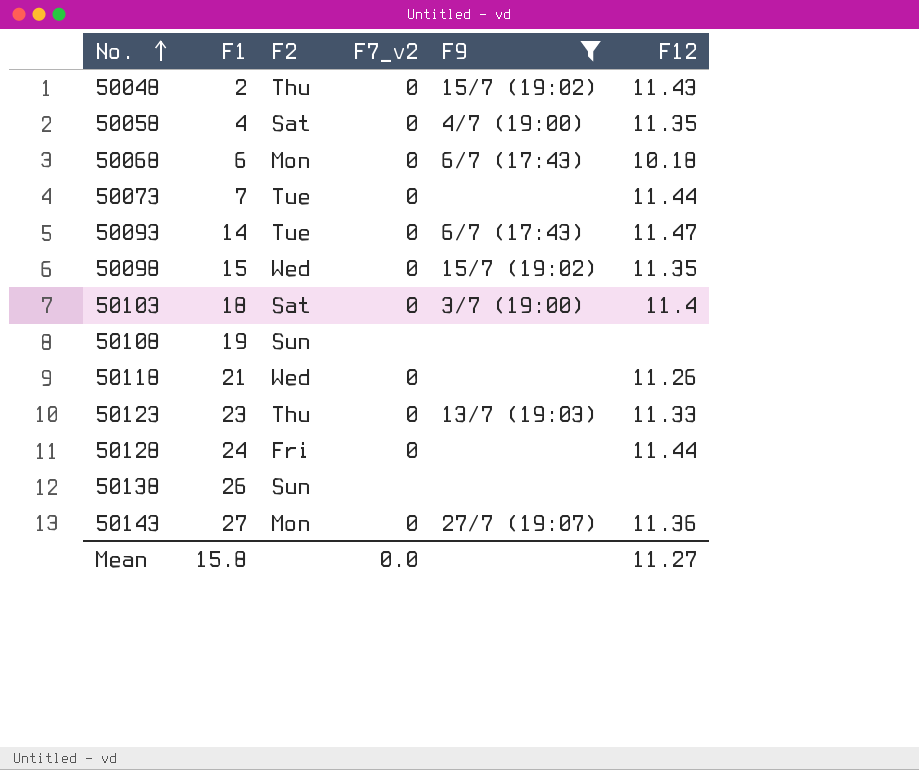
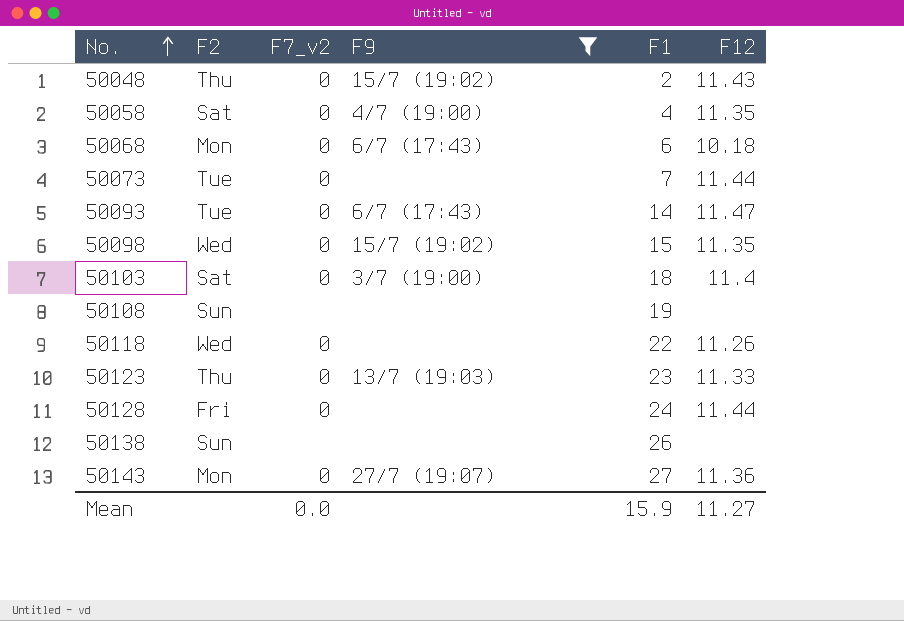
column F1 | position: 2 -> 5
50118 | F1: 21 -> 22
Mean | F1: 15.8 -> 15.9

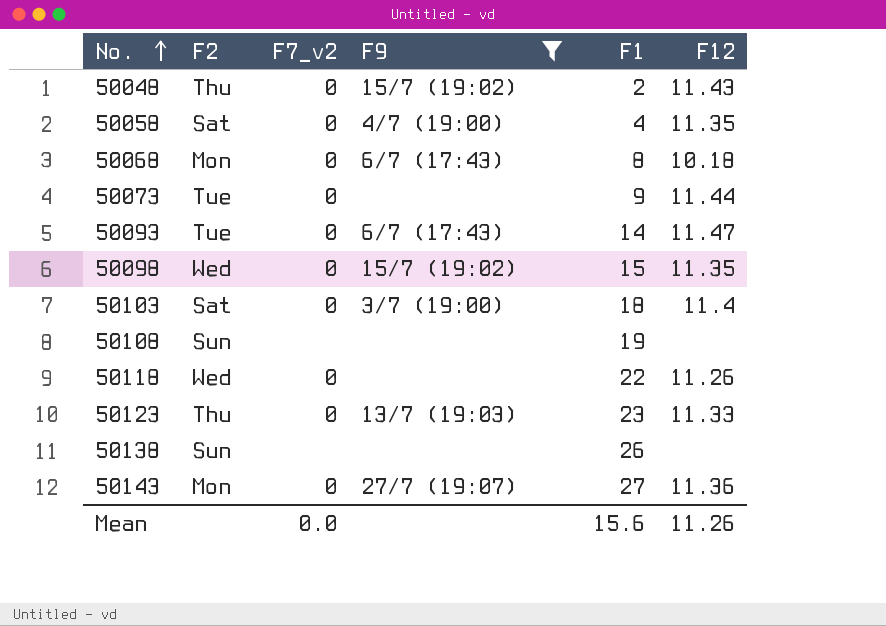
row 50128: Fri | 0 | none | 24 | 11.44 -> none
50068 | F1: 6 -> 8
50073 | F1: 7 -> 9
Mean | F1: 15.9 -> 15.6
Mean | F12: 11.27 -> 11.26

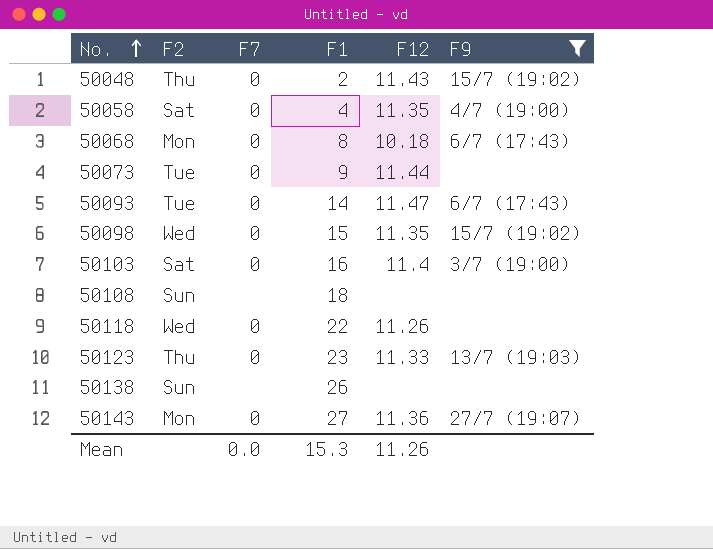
column name: F7_v2 -> F7
column F9 | position: 4 -> 6
50103 | F1: 18 -> 16
50108 | F1: 19 -> 18
Mean | F1: 15.6 -> 15.3

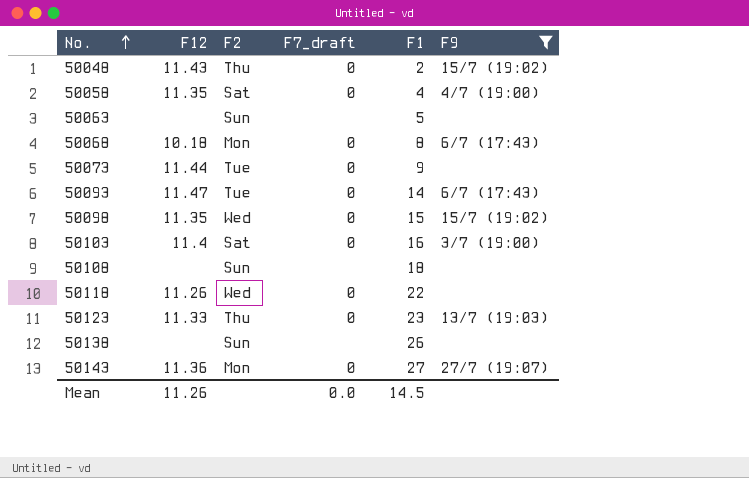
column F12 | position: 5 -> 2
column name: F7 -> F7_draft
row 50063: none -> none | Sun | none | 5 | none
Mean | F1: 15.3 -> 14.5

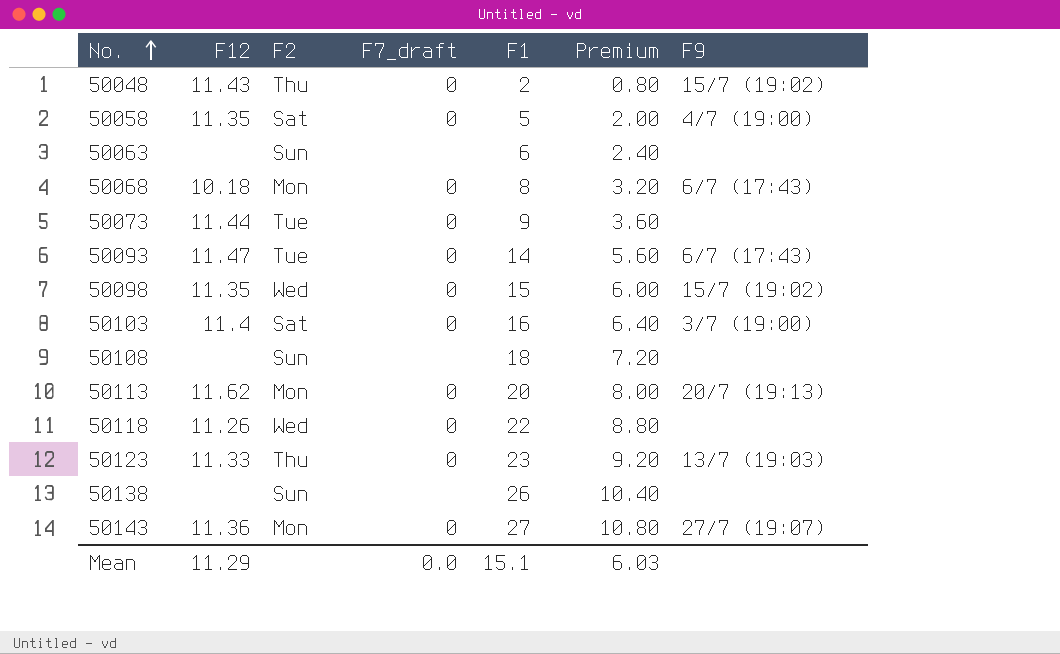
filter: F9 != 20/7 (19:13) -> none
column Premium | formula: none -> [F1] * 0.4
50058 | F1: 4 -> 5
50063 | F1: 5 -> 6
Mean | F12: 11.26 -> 11.29
Mean | F1: 14.5 -> 15.1

